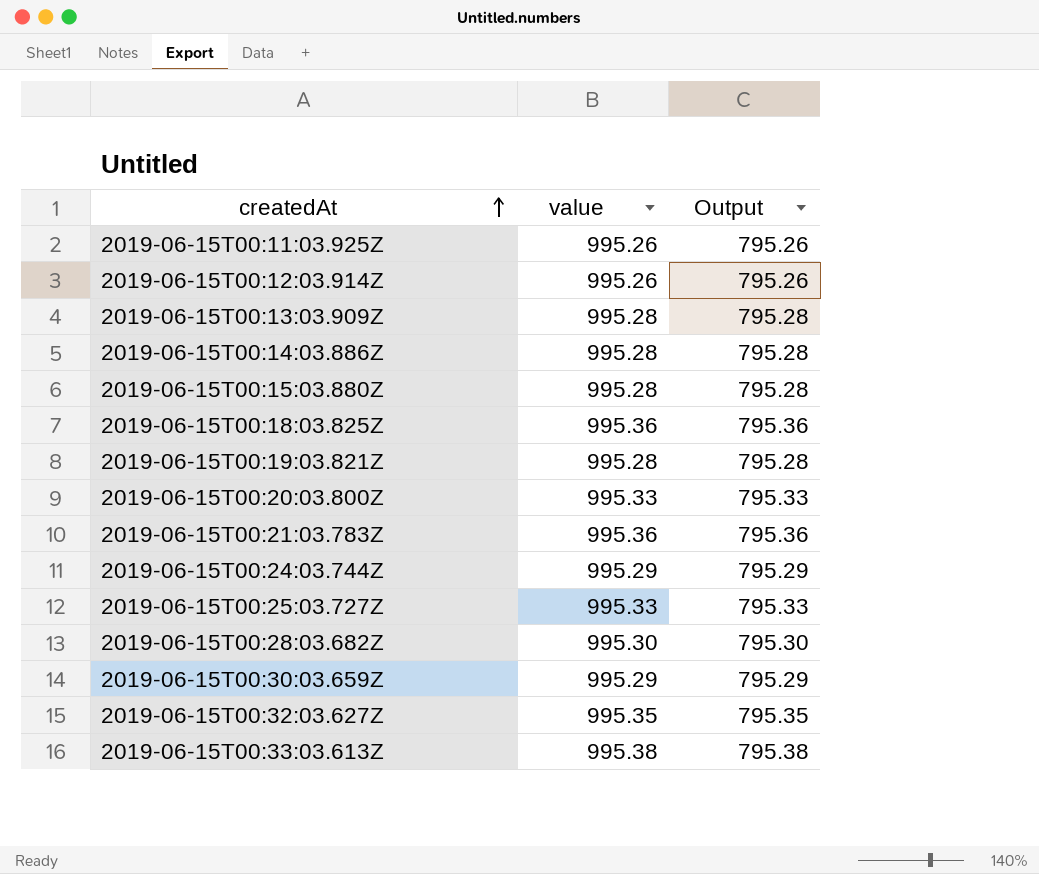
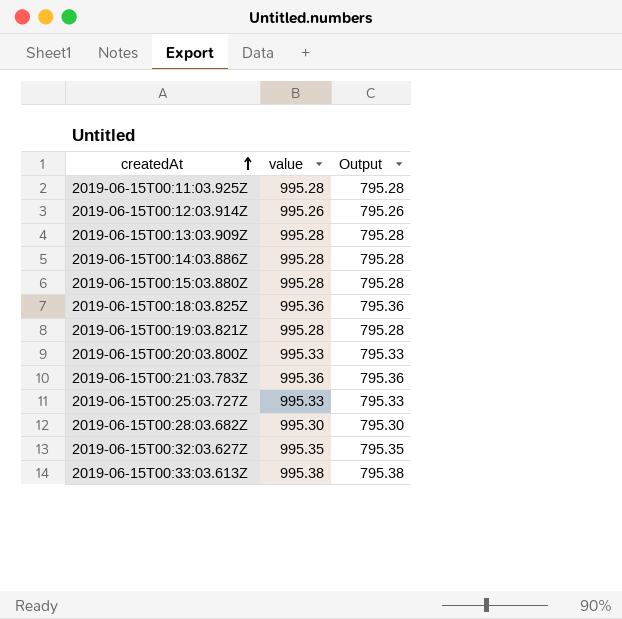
row 2019-06-15T00:24:03.744Z: 995.29 | 795.29 -> none
row 2019-06-15T00:30:03.659Z: 995.29 | 795.29 -> none
2019-06-15T00:11:03.925Z | value: 995.26 -> 995.28
2019-06-15T00:11:03.925Z | Output: 795.26 -> 795.28

